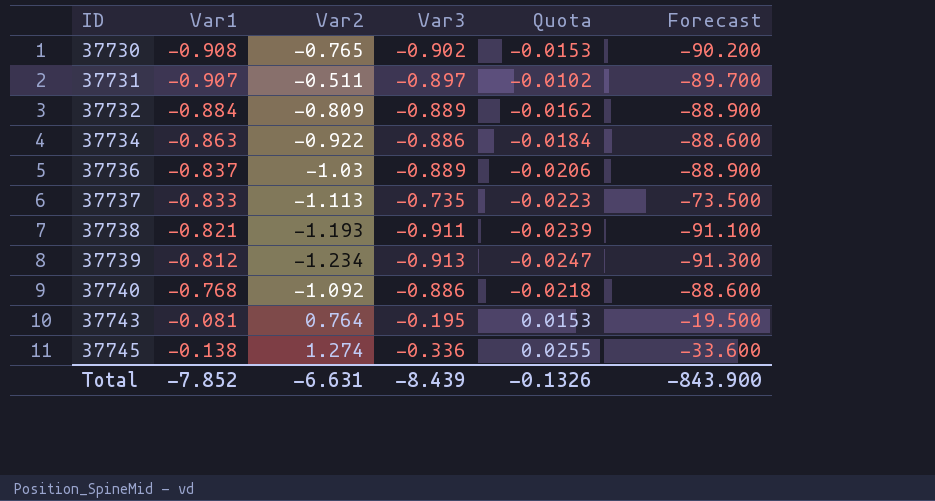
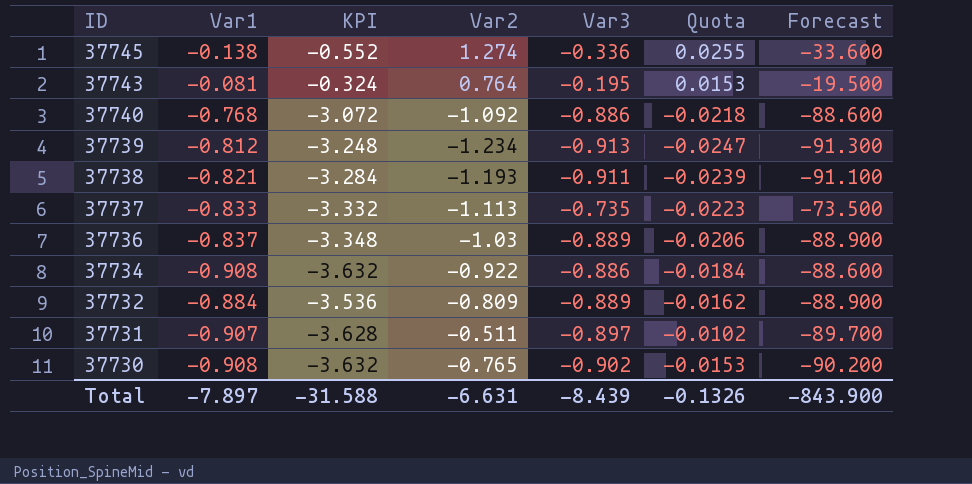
row order: ID ascending -> ID descending
column KPI | formula: none -> [Var1] * 4
37734 | Var1: -0.863 -> -0.908
Total | Var1: -7.852 -> -7.897

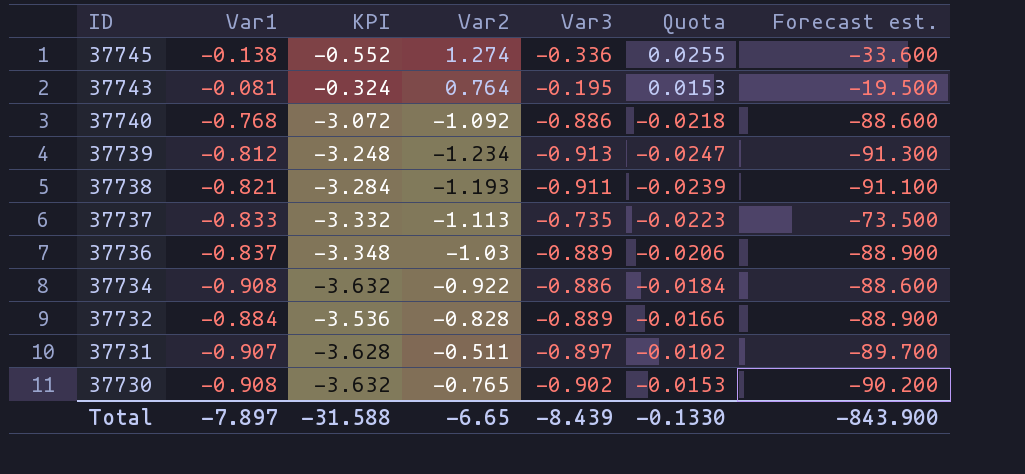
column name: Forecast -> Forecast est.
37732 | Var2: -0.809 -> -0.828
37732 | Quota: -0.0162 -> -0.0166
Total | Var2: -6.631 -> -6.65
Total | Quota: -0.1326 -> -0.1330

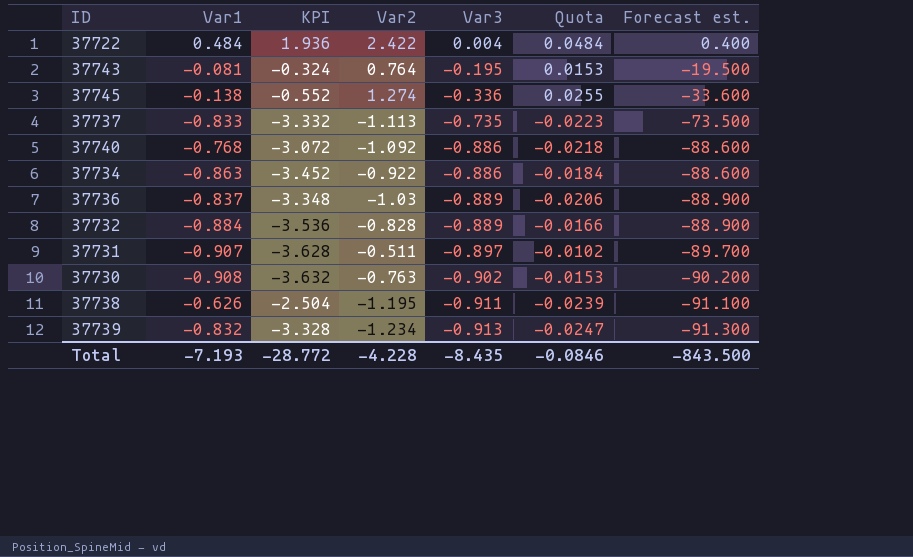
row order: ID descending -> Var3 descending
row 37722: none -> 0.484 | 1.936 | 2.422 | 0.004 | 0.0484 | 0.400
37734 | Var1: -0.908 -> -0.863
37734 | KPI: -3.632 -> -3.452
37730 | Var2: -0.765 -> -0.763
37738 | Var1: -0.821 -> -0.626
37738 | KPI: -3.284 -> -2.504
37738 | Var2: -1.193 -> -1.195
37739 | Var1: -0.812 -> -0.832
37739 | KPI: -3.248 -> -3.328
Total | Var1: -7.897 -> -7.193
Total | KPI: -31.588 -> -28.772
Total | Var2: -6.65 -> -4.228
Total | Var3: -8.439 -> -8.435
Total | Quota: -0.1330 -> -0.0846
Total | Forecast est.: -843.900 -> -843.500

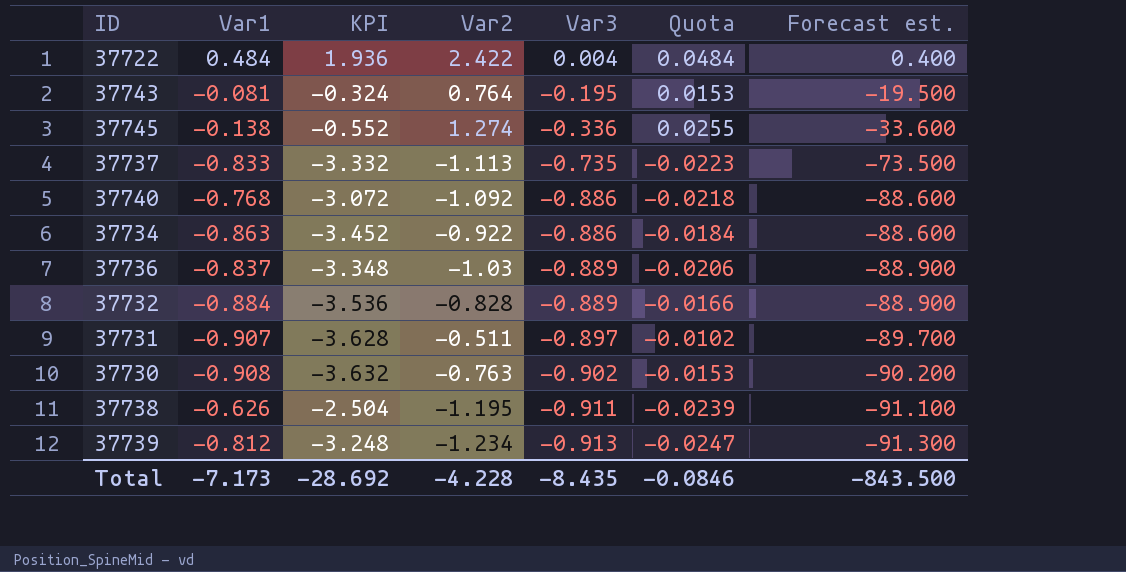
37739 | Var1: -0.832 -> -0.812
37739 | KPI: -3.328 -> -3.248
Total | Var1: -7.193 -> -7.173
Total | KPI: -28.772 -> -28.692

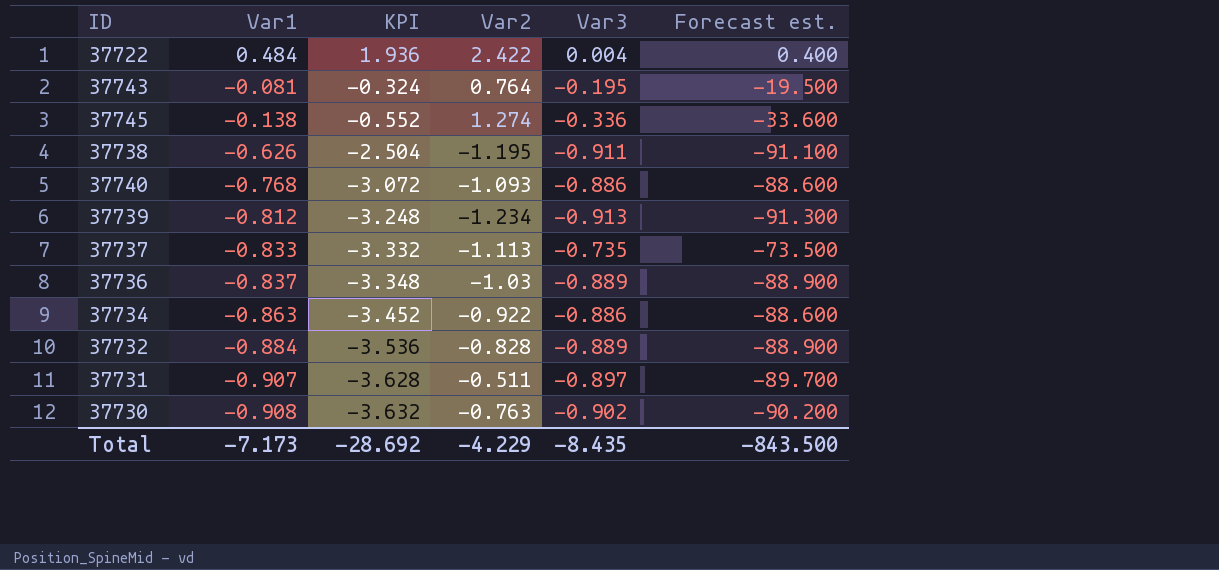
row order: Var3 descending -> Var1 descending
column Quota | formula: [Var2] * 0.02 -> none
37740 | Var2: -1.092 -> -1.093
Total | Var2: -4.228 -> -4.229

